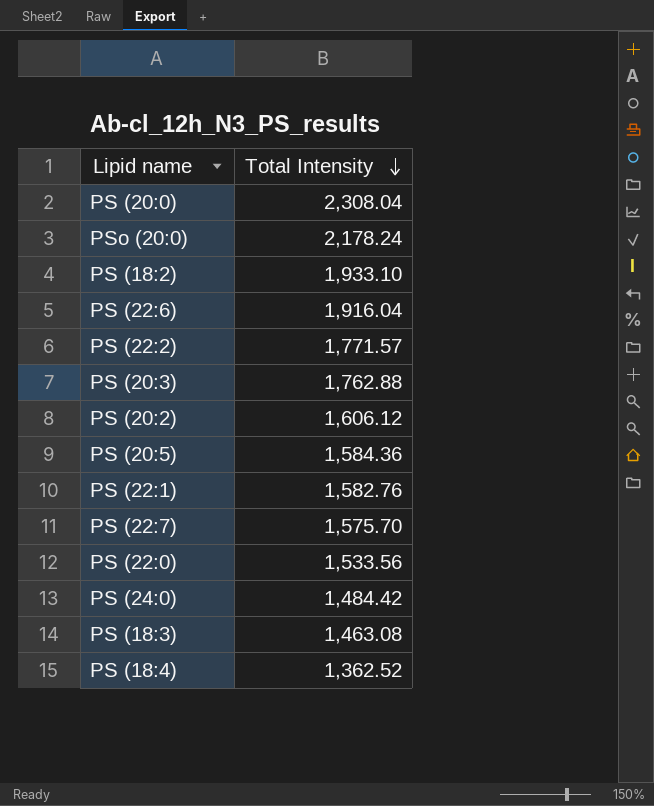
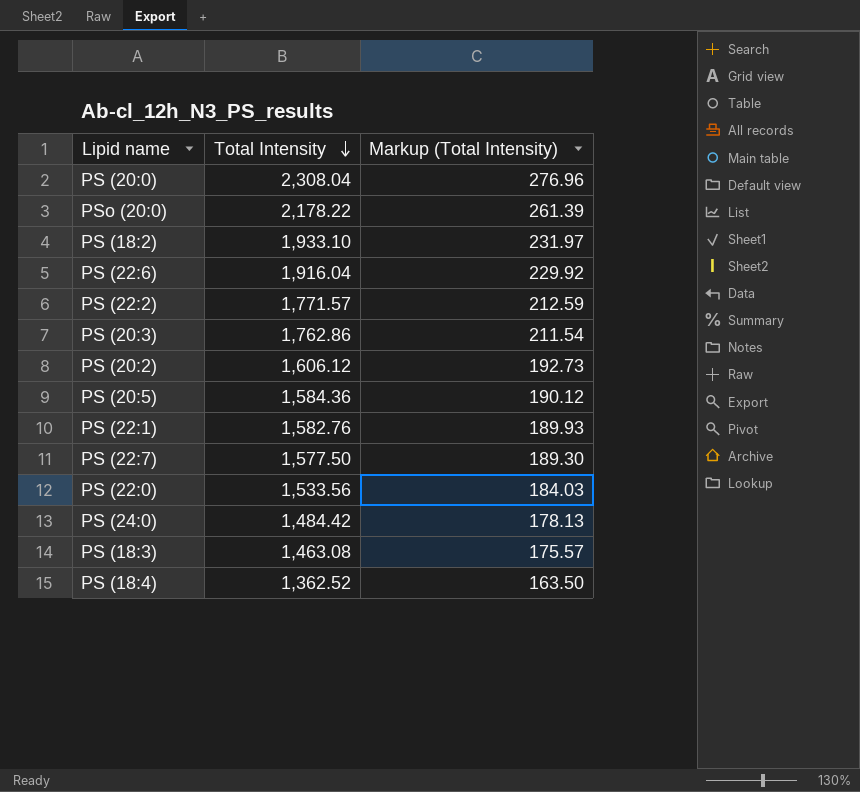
column Markup (Total Intensity) | formula: none -> [Total Intensity] * 0.12
PSo (20:0) | Total Intensity: 2,178.24 -> 2,178.22
PS (20:3) | Total Intensity: 1,762.88 -> 1,762.86
PS (22:7) | Total Intensity: 1,575.70 -> 1,577.50

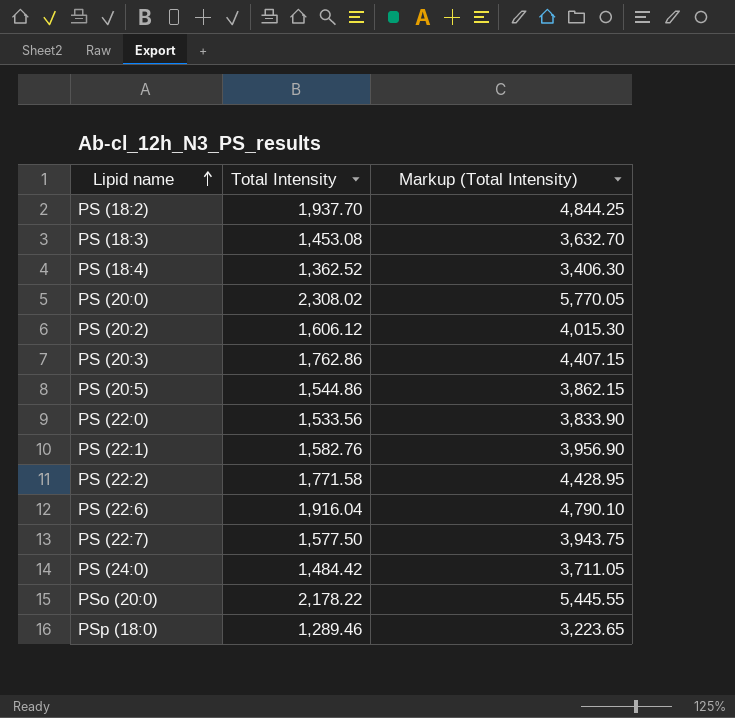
row order: Total Intensity descending -> Lipid name ascending
column Markup (Total Intensity) | formula: [Total Intensity] * 0.12 -> [Total Intensity] * 2.5
PS (18:2) | Total Intensity: 1,933.10 -> 1,937.70
PS (18:3) | Total Intensity: 1,463.08 -> 1,453.08
PS (20:0) | Total Intensity: 2,308.04 -> 2,308.02
PS (20:5) | Total Intensity: 1,584.36 -> 1,544.86
PS (22:2) | Total Intensity: 1,771.57 -> 1,771.58
row PSp (18:0): none -> 1,289.46 | 3,223.65

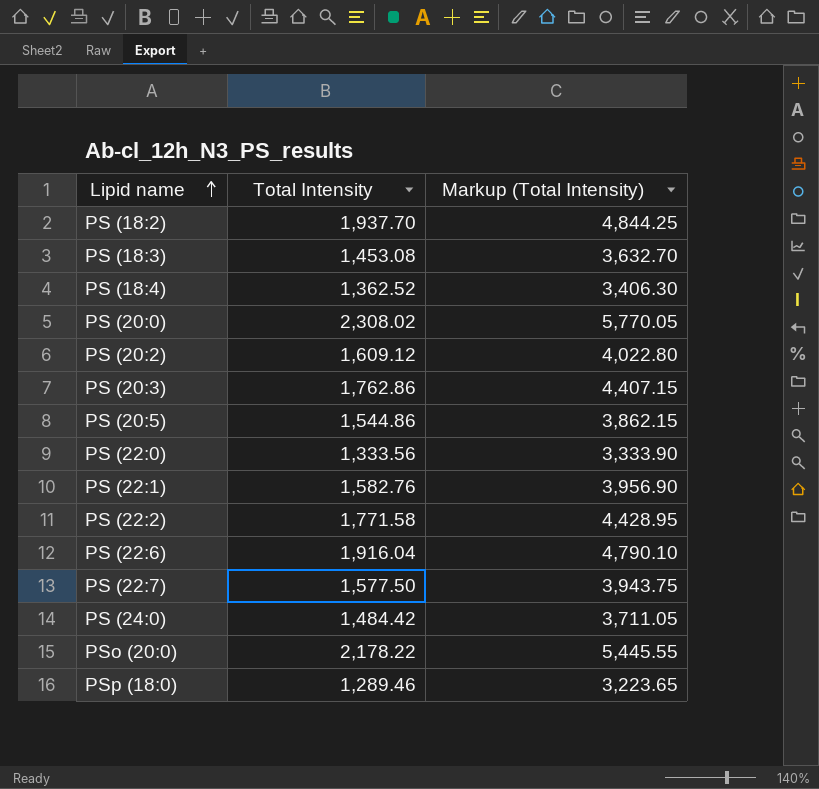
PS (20:2) | Total Intensity: 1,606.12 -> 1,609.12
PS (20:2) | Markup (Total Intensity): 4,015.30 -> 4,022.80
PS (22:0) | Total Intensity: 1,533.56 -> 1,333.56
PS (22:0) | Markup (Total Intensity): 3,833.90 -> 3,333.90

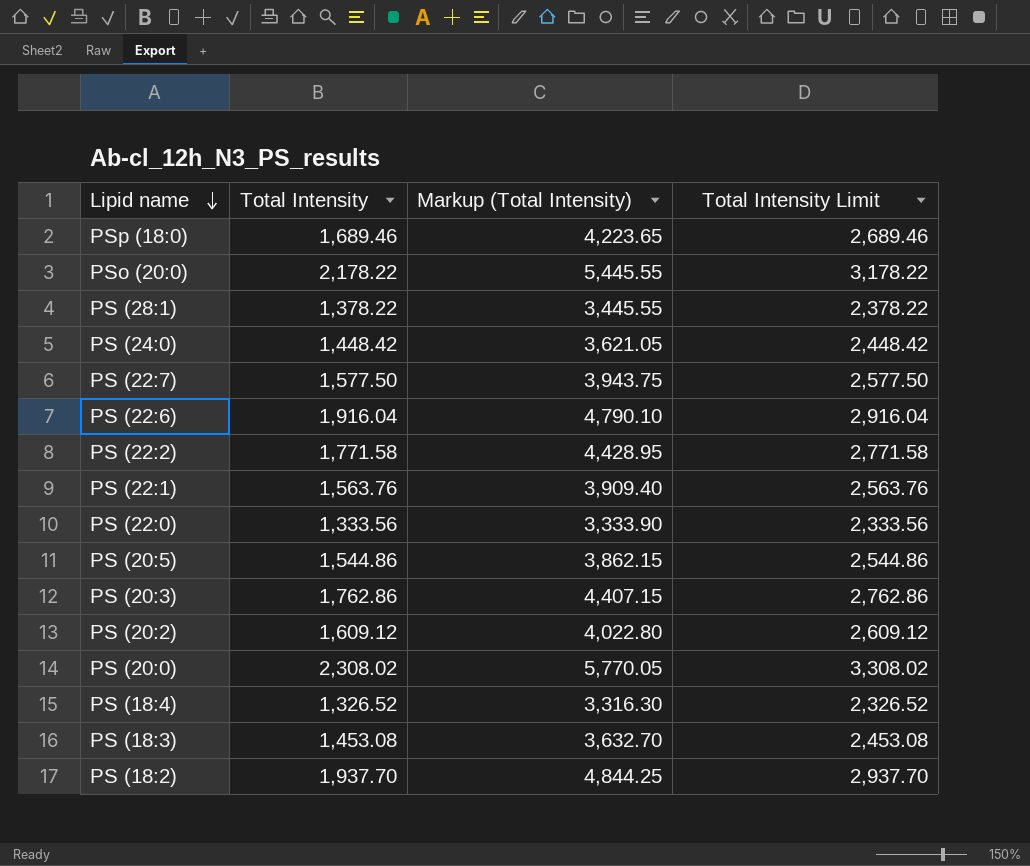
row order: Lipid name ascending -> Lipid name descending
column Total Intensity Limit | formula: none -> [Total Intensity] + 1000
PSp (18:0) | Total Intensity: 1,289.46 -> 1,689.46
PSp (18:0) | Markup (Total Intensity): 3,223.65 -> 4,223.65
row PS (28:1): none -> 1,378.22 | 3,445.55 | 2,378.22
PS (24:0) | Total Intensity: 1,484.42 -> 1,448.42
PS (24:0) | Markup (Total Intensity): 3,711.05 -> 3,621.05
PS (22:1) | Total Intensity: 1,582.76 -> 1,563.76
PS (22:1) | Markup (Total Intensity): 3,956.90 -> 3,909.40
PS (18:4) | Total Intensity: 1,362.52 -> 1,326.52
PS (18:4) | Markup (Total Intensity): 3,406.30 -> 3,316.30

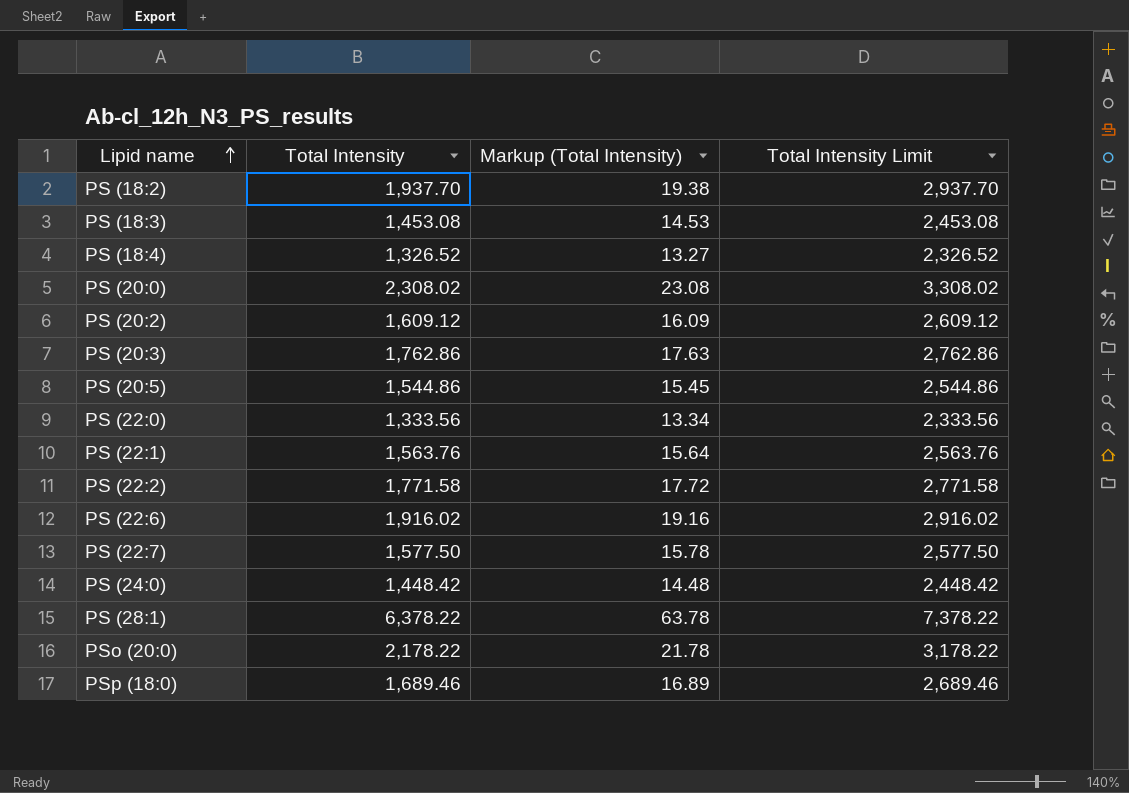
row order: Lipid name descending -> Lipid name ascending
column Markup (Total Intensity) | formula: [Total Intensity] * 2.5 -> [Total Intensity] * 0.01
PS (22:6) | Total Intensity: 1,916.04 -> 1,916.02
PS (22:6) | Total Intensity Limit: 2,916.04 -> 2,916.02
PS (28:1) | Total Intensity: 1,378.22 -> 6,378.22
PS (28:1) | Total Intensity Limit: 2,378.22 -> 7,378.22

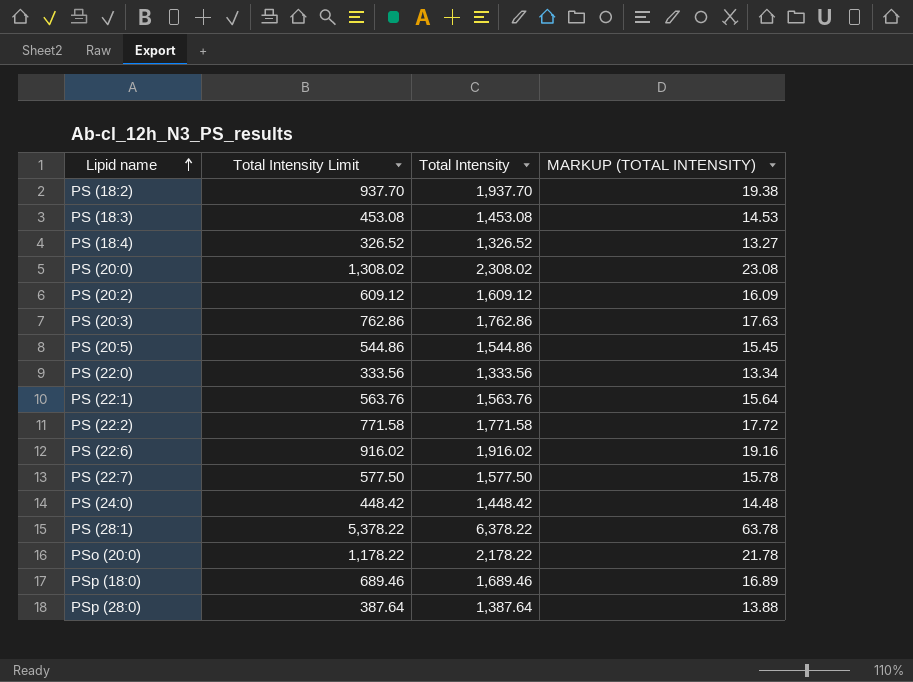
column Total Intensity Limit | formula: [Total Intensity] + 1000 -> [Total Intensity] - 1000
column Total Intensity Limit | position: 4 -> 2
column name: Markup (Total Intensity) -> MARKUP (TOTAL INTENSITY)
row PSp (28:0): none -> 387.64 | 1,387.64 | 13.88

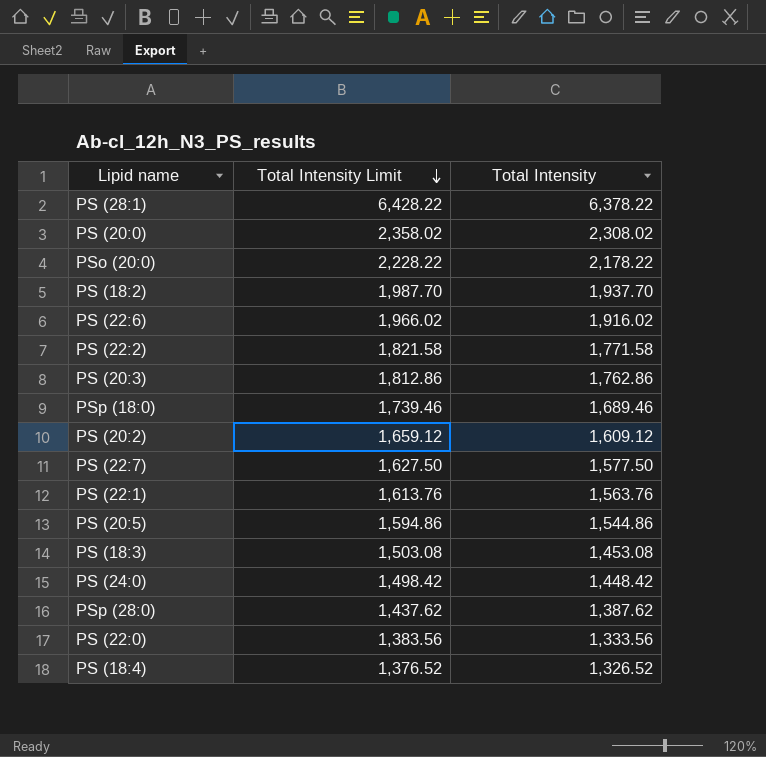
row order: Lipid name ascending -> Total Intensity Limit descending
column MARKUP (TOTAL INTENSITY) | formula: [Total Intensity] * 0.01 -> none
column Total Intensity Limit | formula: [Total Intensity] - 1000 -> [Total Intensity] + 50
PSp (28:0) | Total Intensity: 1,387.64 -> 1,387.62

